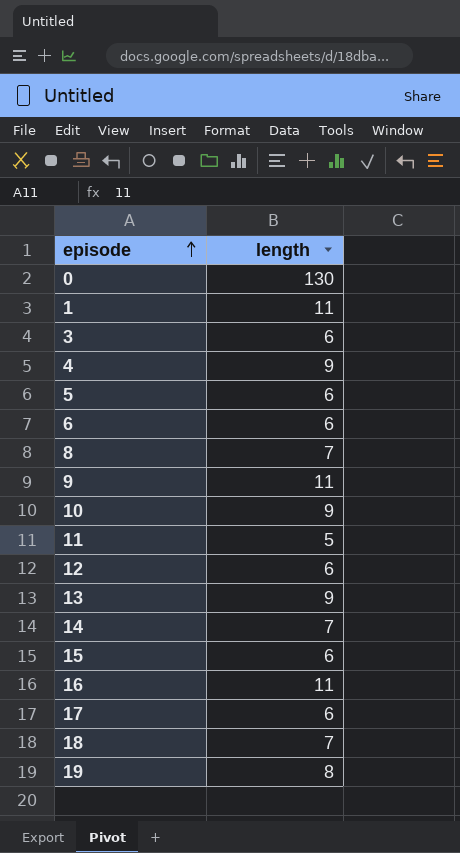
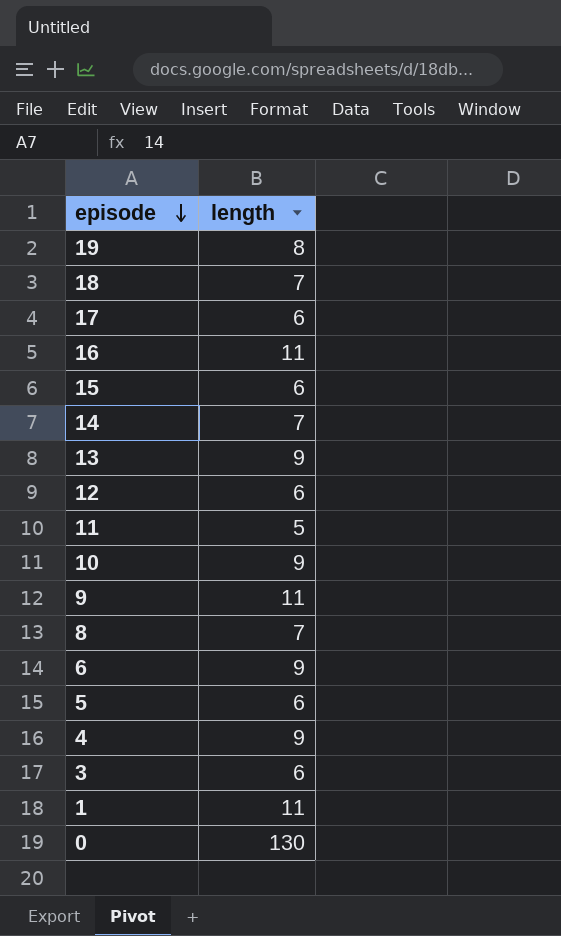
row order: episode ascending -> episode descending
6 | length: 6 -> 9

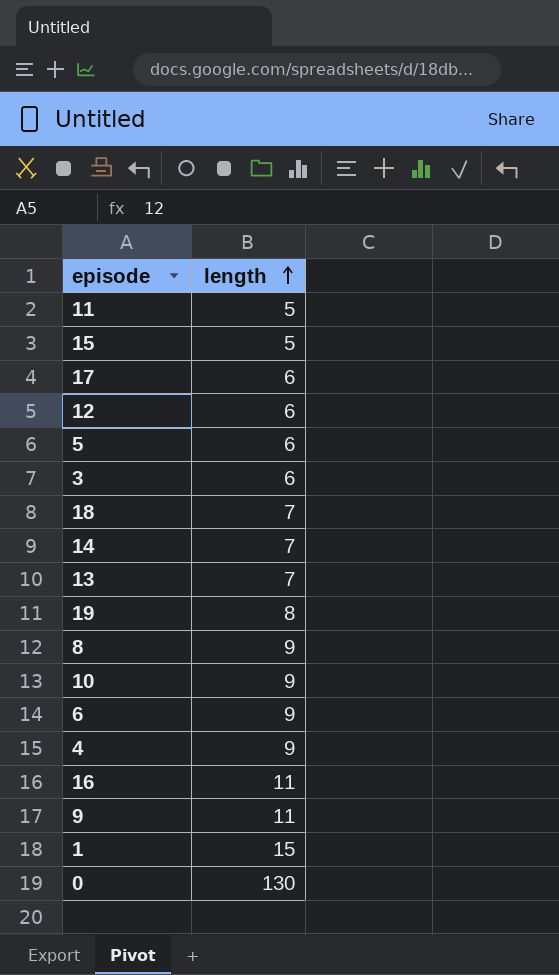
row order: episode descending -> length ascending
15 | length: 6 -> 5
13 | length: 9 -> 7
8 | length: 7 -> 9
1 | length: 11 -> 15

